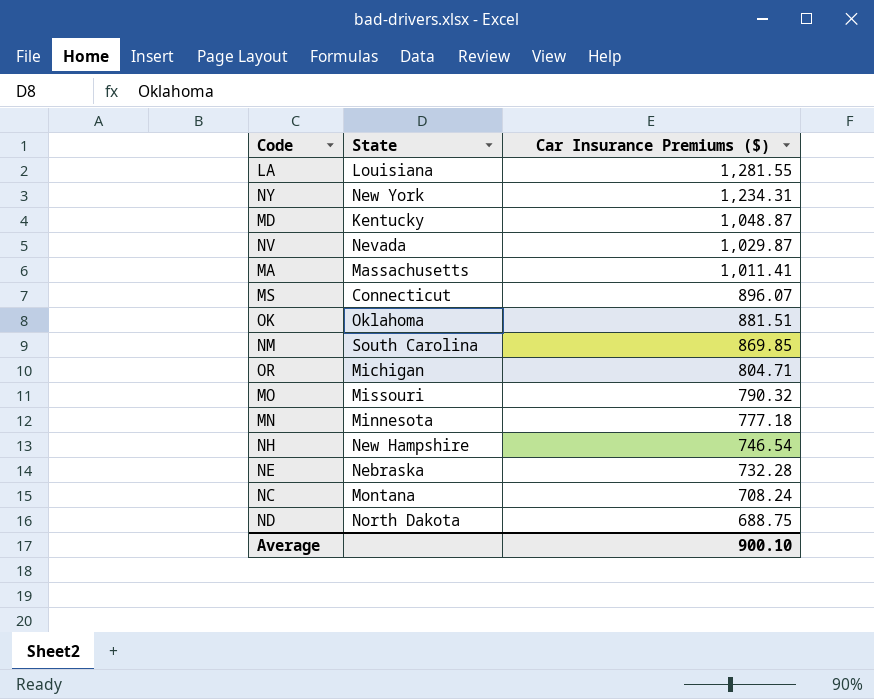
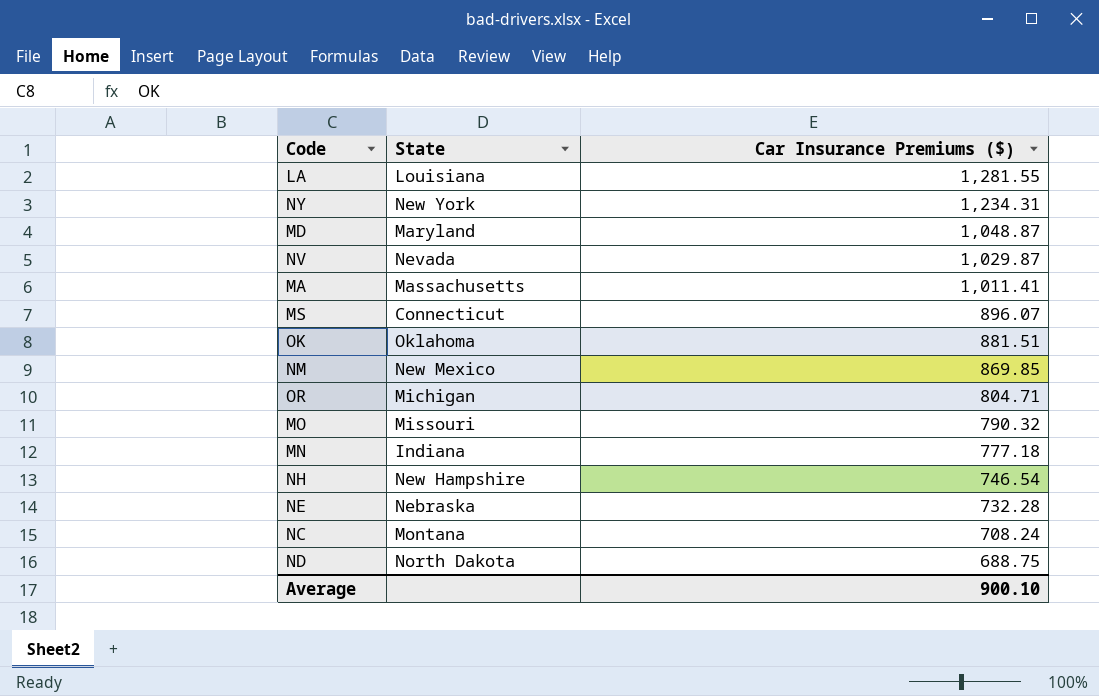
MD | State: Kentucky -> Maryland
NM | State: South Carolina -> New Mexico
MN | State: Minnesota -> Indiana

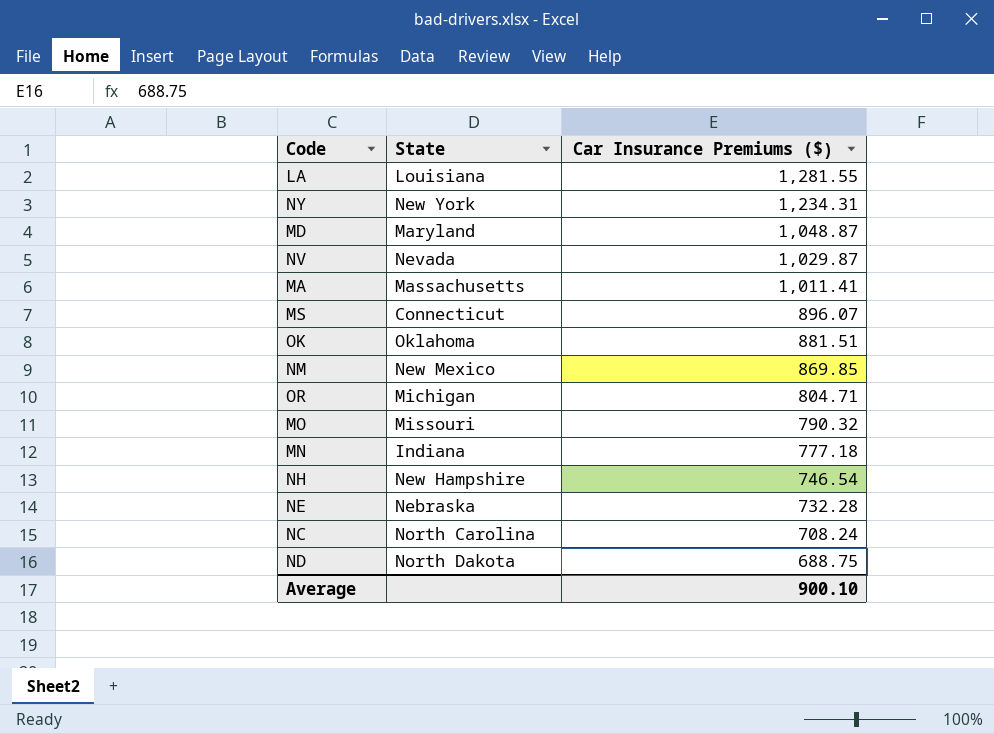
NC | State: Montana -> North Carolina

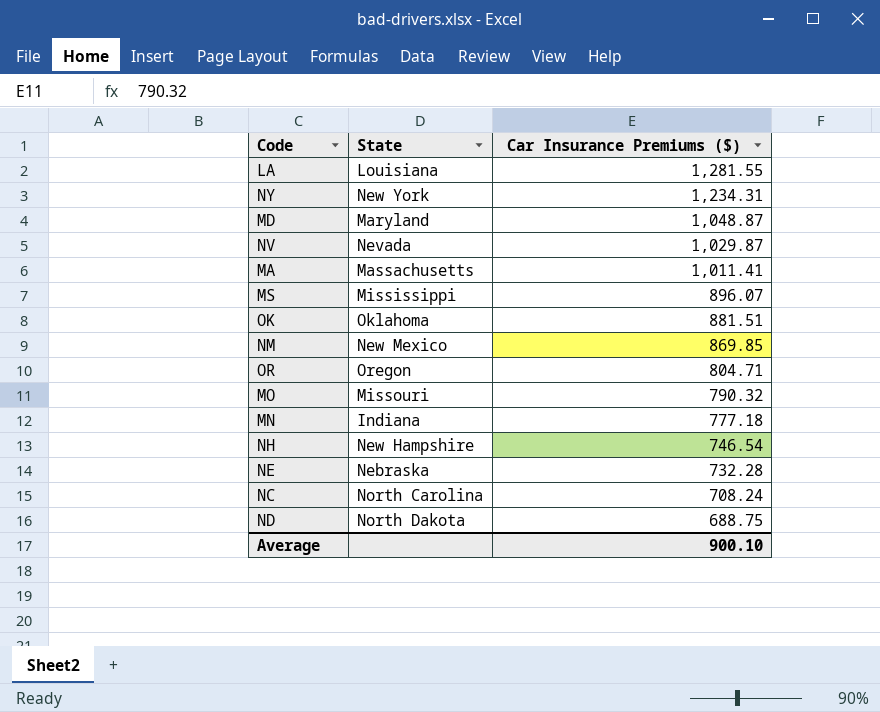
MS | State: Connecticut -> Mississippi
OR | State: Michigan -> Oregon

